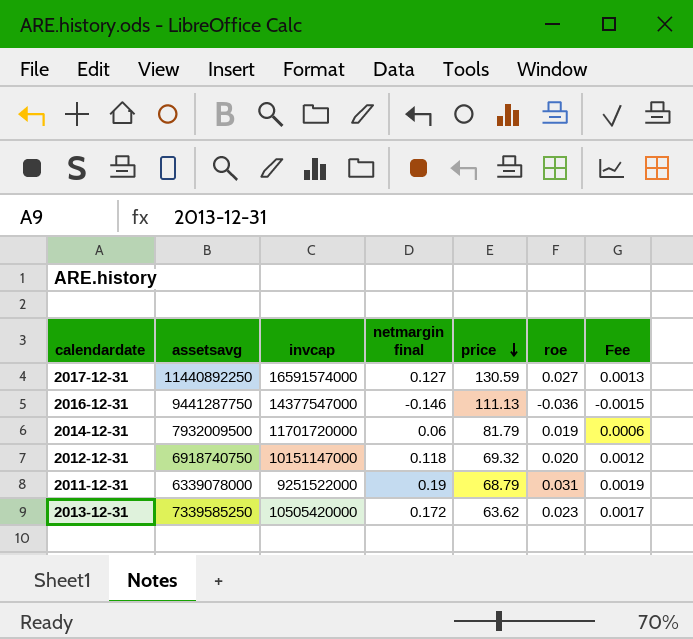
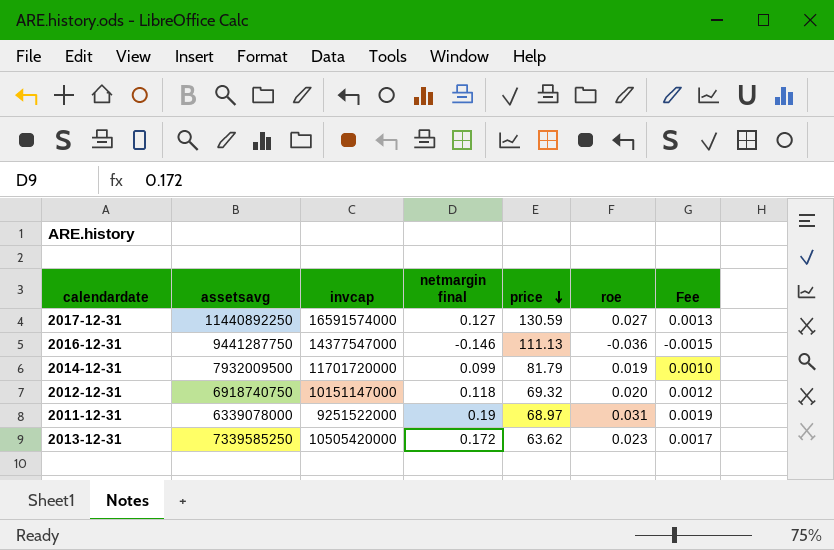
2014-12-31 | netmargin final: 0.06 -> 0.099
2014-12-31 | Fee: 0.0006 -> 0.0010
2011-12-31 | price: 68.79 -> 68.97

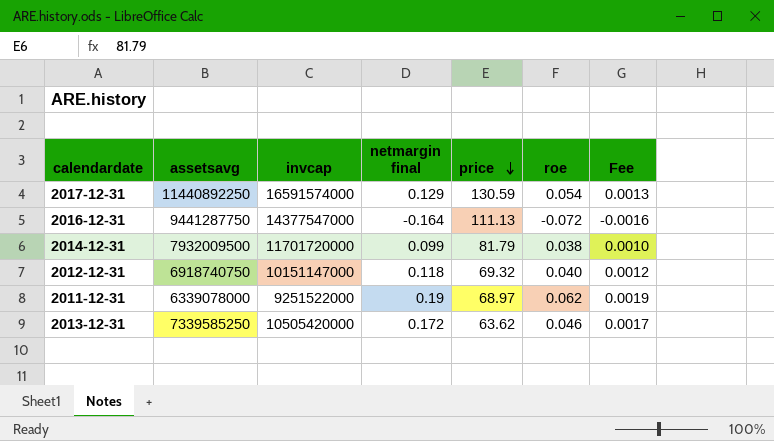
2017-12-31 | netmargin final: 0.127 -> 0.129
2017-12-31 | roe: 0.027 -> 0.054
2016-12-31 | netmargin final: -0.146 -> -0.164
2016-12-31 | roe: -0.036 -> -0.072
2016-12-31 | Fee: -0.0015 -> -0.0016
2014-12-31 | roe: 0.019 -> 0.038
2012-12-31 | roe: 0.020 -> 0.040
2011-12-31 | roe: 0.031 -> 0.062
2013-12-31 | roe: 0.023 -> 0.046

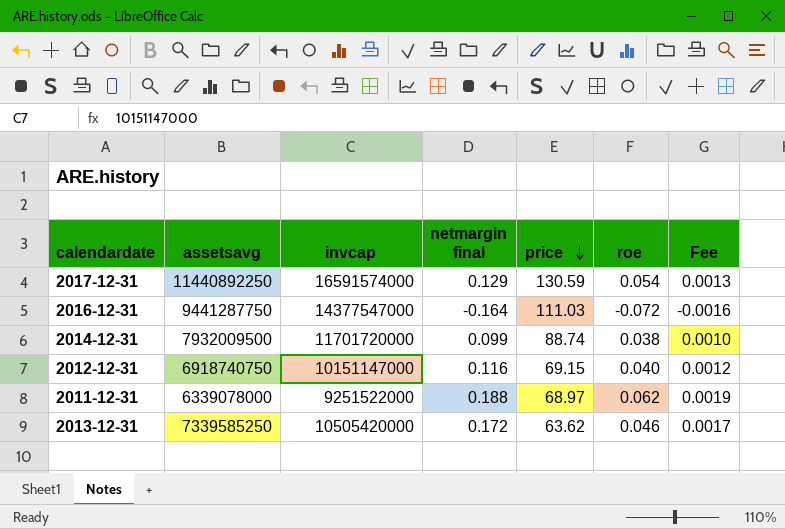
2016-12-31 | price: 111.13 -> 111.03
2014-12-31 | price: 81.79 -> 88.74
2012-12-31 | netmargin final: 0.118 -> 0.116
2012-12-31 | price: 69.32 -> 69.15
2011-12-31 | netmargin final: 0.19 -> 0.188

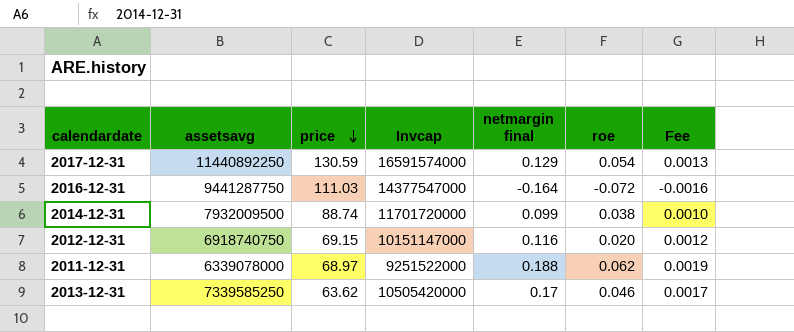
column price | position: 5 -> 3
column name: invcap -> Invcap
2012-12-31 | roe: 0.040 -> 0.020
2013-12-31 | netmargin final: 0.172 -> 0.17

